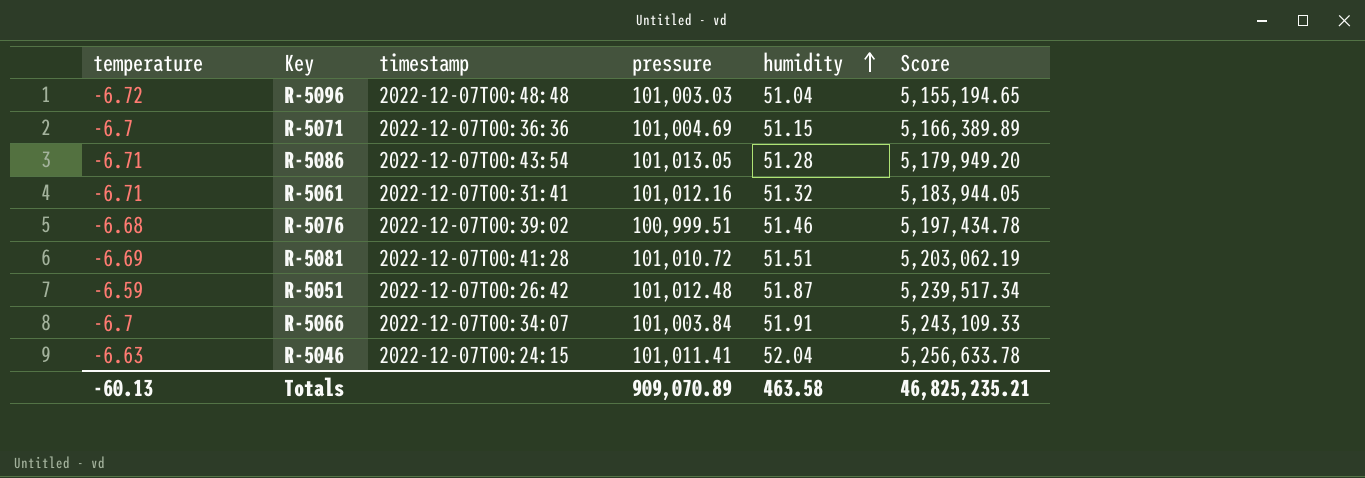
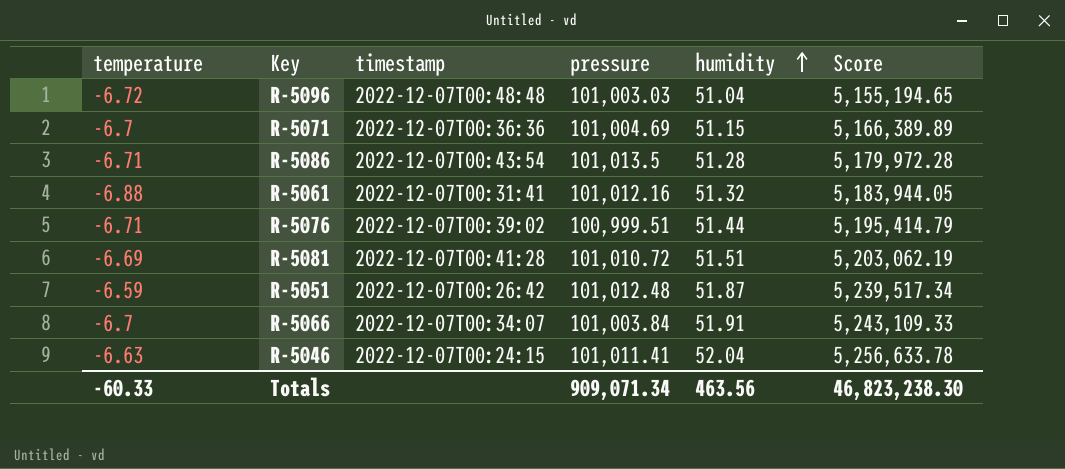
R-5086 | pressure: 101,013.05 -> 101,013.5
R-5086 | Score: 5,179,949.20 -> 5,179,972.28
R-5061 | temperature: -6.71 -> -6.88
R-5076 | temperature: -6.68 -> -6.71
R-5076 | humidity: 51.46 -> 51.44
R-5076 | Score: 5,197,434.78 -> 5,195,414.79
Totals | temperature: -60.13 -> -60.33
Totals | pressure: 909,070.89 -> 909,071.34
Totals | humidity: 463.58 -> 463.56
Totals | Score: 46,825,235.21 -> 46,823,238.30

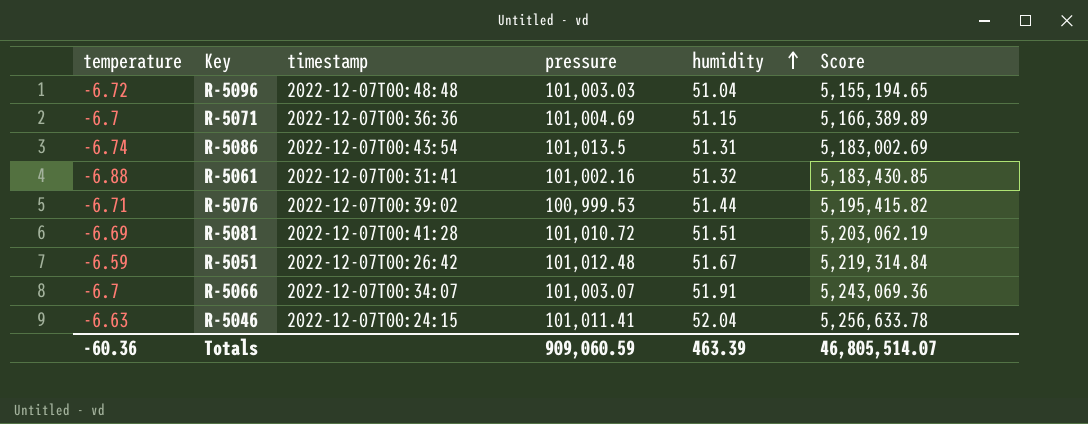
R-5086 | temperature: -6.71 -> -6.74
R-5086 | humidity: 51.28 -> 51.31
R-5086 | Score: 5,179,972.28 -> 5,183,002.69
R-5061 | pressure: 101,012.16 -> 101,002.16
R-5061 | Score: 5,183,944.05 -> 5,183,430.85
R-5076 | pressure: 100,999.51 -> 100,999.53
R-5076 | Score: 5,195,414.79 -> 5,195,415.82
R-5051 | humidity: 51.87 -> 51.67
R-5051 | Score: 5,239,517.34 -> 5,219,314.84
R-5066 | pressure: 101,003.84 -> 101,003.07
R-5066 | Score: 5,243,109.33 -> 5,243,069.36
Totals | temperature: -60.33 -> -60.36
Totals | pressure: 909,071.34 -> 909,060.59
Totals | humidity: 463.56 -> 463.39
Totals | Score: 46,823,238.30 -> 46,805,514.07

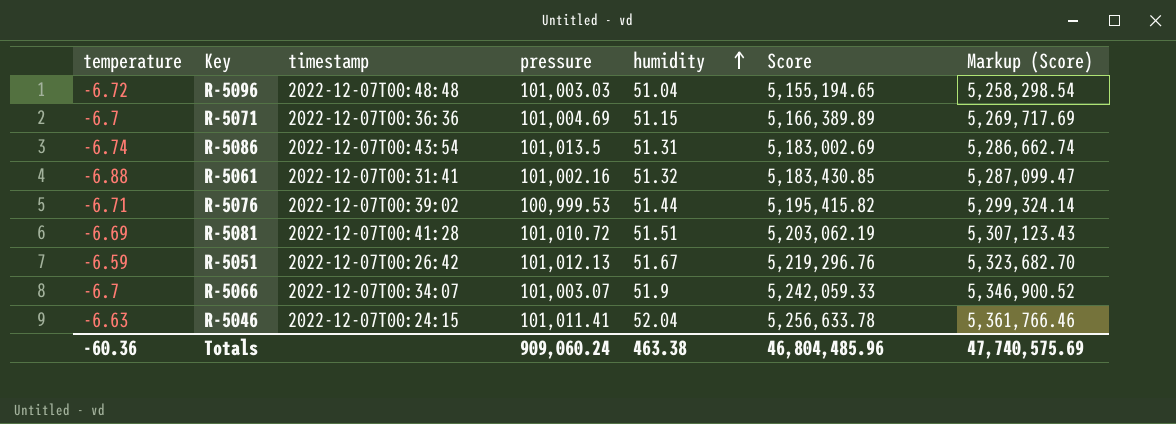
column Markup (Score) | formula: none -> [Score] * 1.02
R-5051 | pressure: 101,012.48 -> 101,012.13
R-5051 | Score: 5,219,314.84 -> 5,219,296.76
R-5066 | humidity: 51.91 -> 51.9
R-5066 | Score: 5,243,069.36 -> 5,242,059.33
Totals | pressure: 909,060.59 -> 909,060.24
Totals | humidity: 463.39 -> 463.38
Totals | Score: 46,805,514.07 -> 46,804,485.96

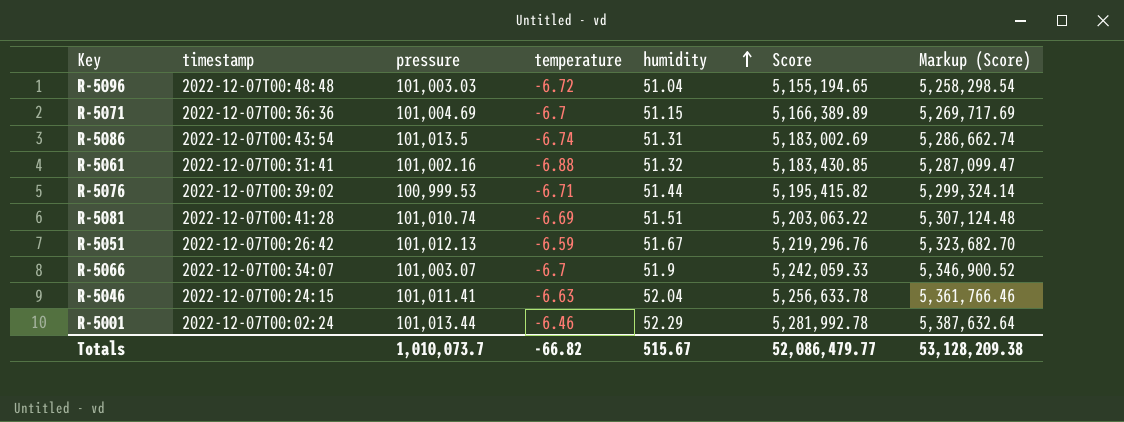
column temperature | position: 1 -> 4
R-5081 | pressure: 101,010.72 -> 101,010.74
R-5081 | Score: 5,203,062.19 -> 5,203,063.22
R-5081 | Markup (Score): 5,307,123.43 -> 5,307,124.48
row R-5001: none -> 2022-12-07T00:02:24 | 101,013.44 | -6.46 | 52.29 | 5,281,992.78 | 5,387,632.64
Totals | pressure: 909,060.24 -> 1,010,073.7
Totals | temperature: -60.36 -> -66.82
Totals | humidity: 463.38 -> 515.67
Totals | Score: 46,804,485.96 -> 52,086,479.77
Totals | Markup (Score): 47,740,575.69 -> 53,128,209.38

